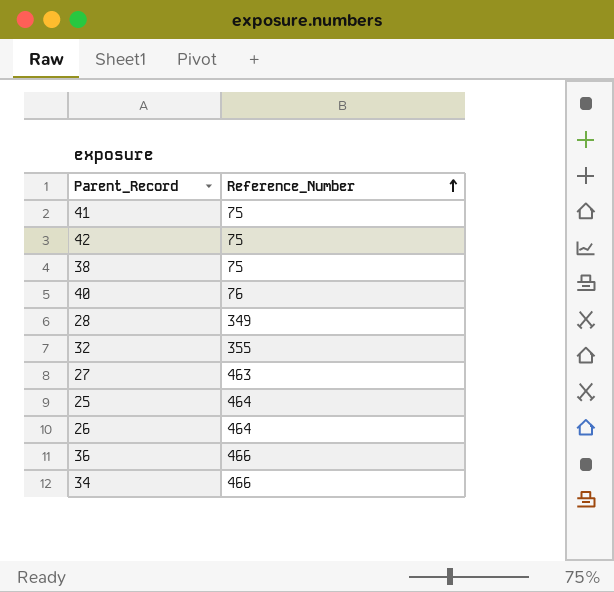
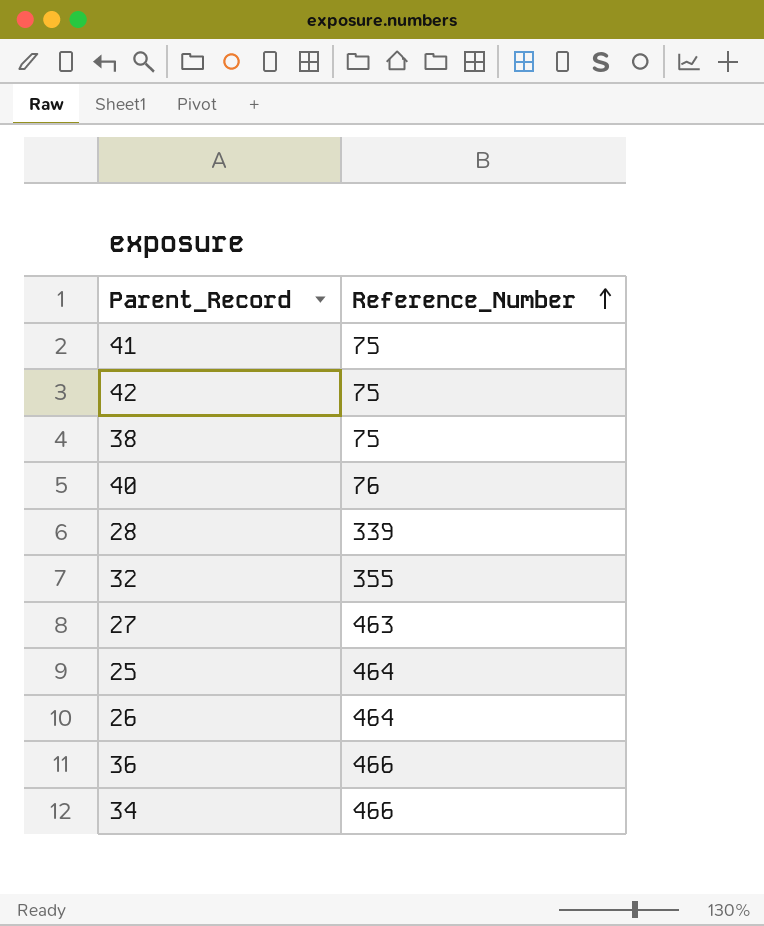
28 | Reference_Number: 349 -> 339

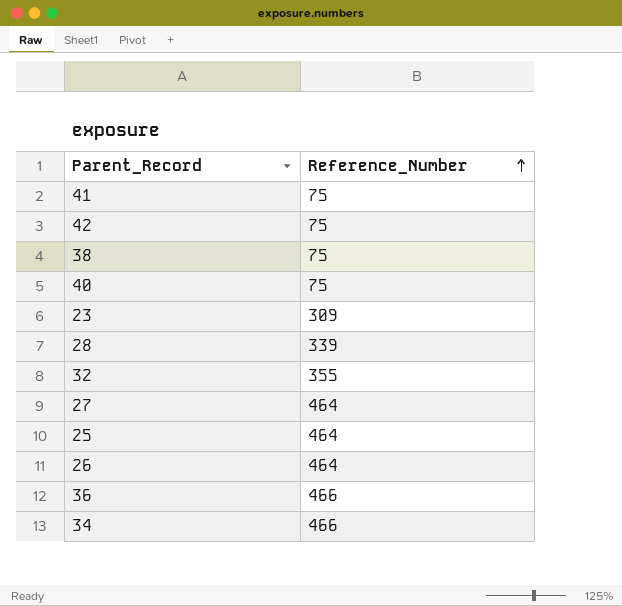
40 | Reference_Number: 76 -> 75
row 23: none -> 309
27 | Reference_Number: 463 -> 464

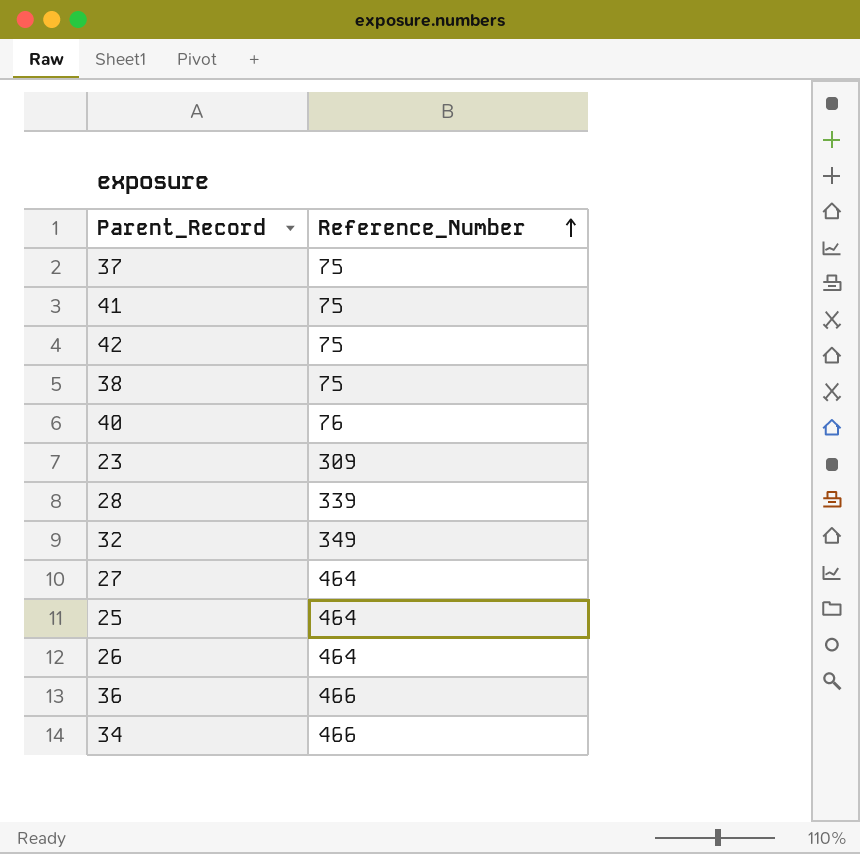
row 37: none -> 75
40 | Reference_Number: 75 -> 76
32 | Reference_Number: 355 -> 349

